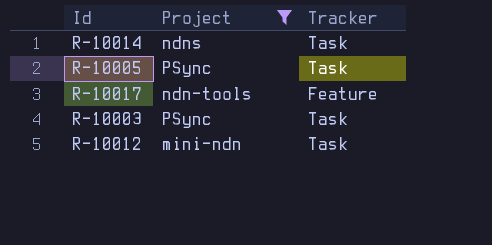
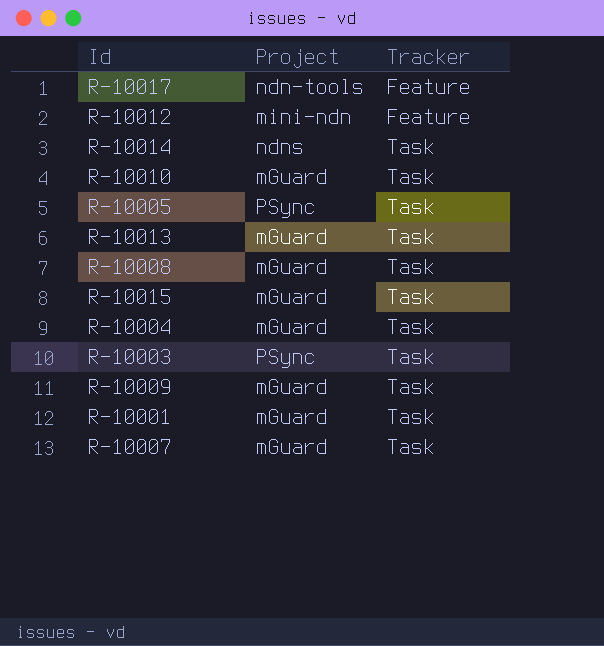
filter: Project != mGuard -> none
row order: none -> Tracker ascending
R-10012 | Tracker: Task -> Feature

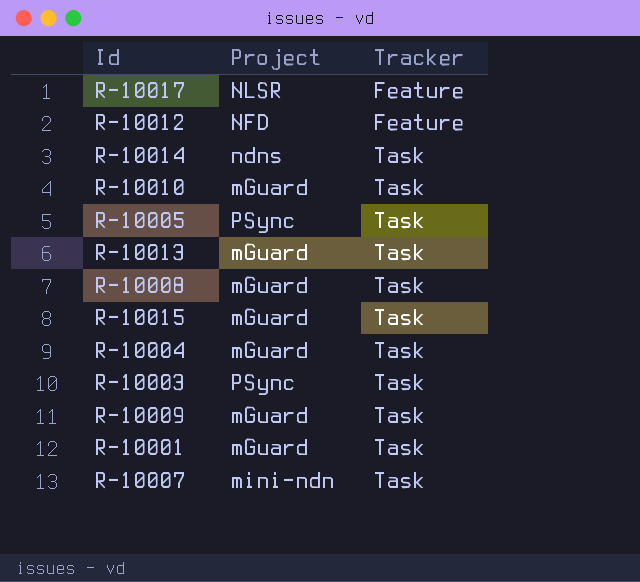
R-10017 | Project: ndn-tools -> NLSR
R-10012 | Project: mini-ndn -> NFD
R-10007 | Project: mGuard -> mini-ndn

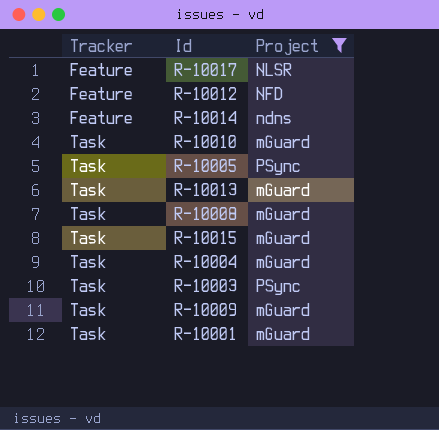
filter: none -> Project != mini-ndn
column Tracker | position: 3 -> 1
R-10014 | Tracker: Task -> Feature

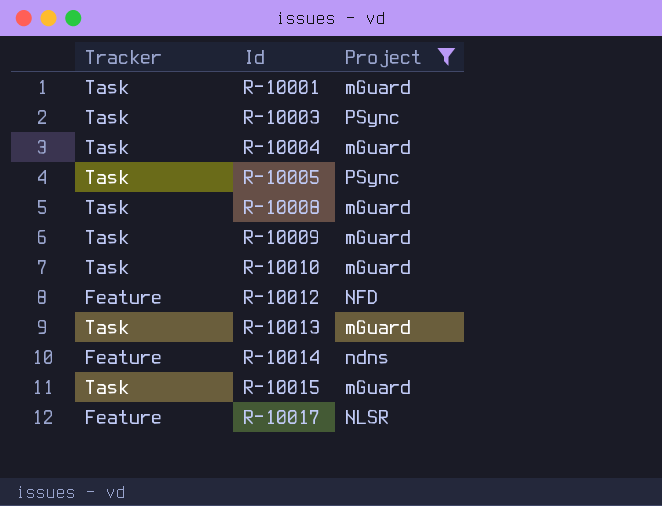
row order: Tracker ascending -> Id ascending

